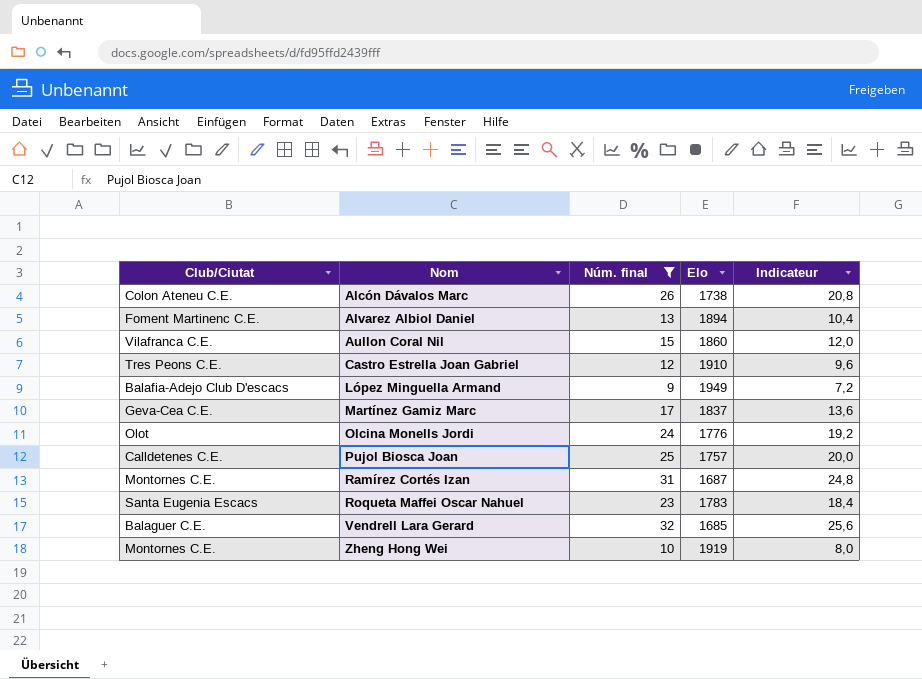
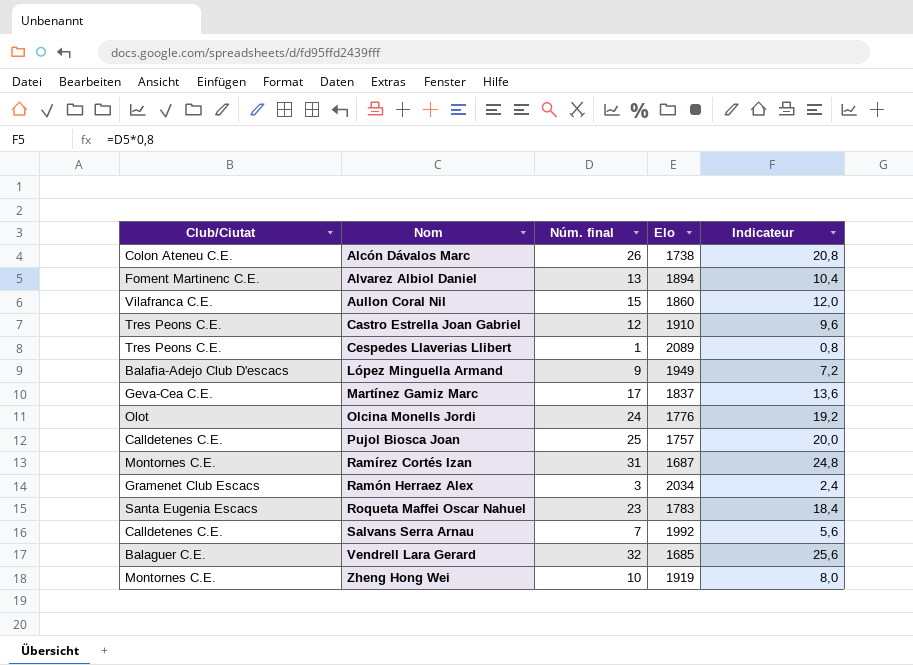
filter: Núm. final >= 9 -> none

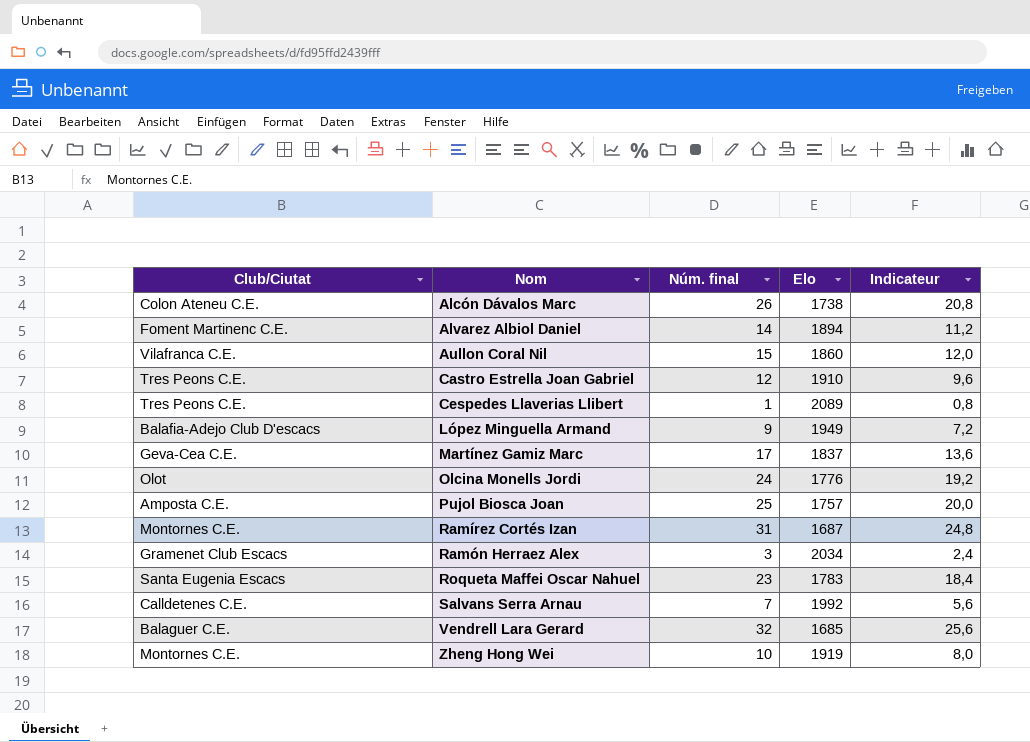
Alvarez Albiol Daniel | Núm. final: 13 -> 14
Alvarez Albiol Daniel | Indicateur: 10,4 -> 11,2
Pujol Biosca Joan | Club/Ciutat: Calldetenes C.E. -> Amposta C.E.

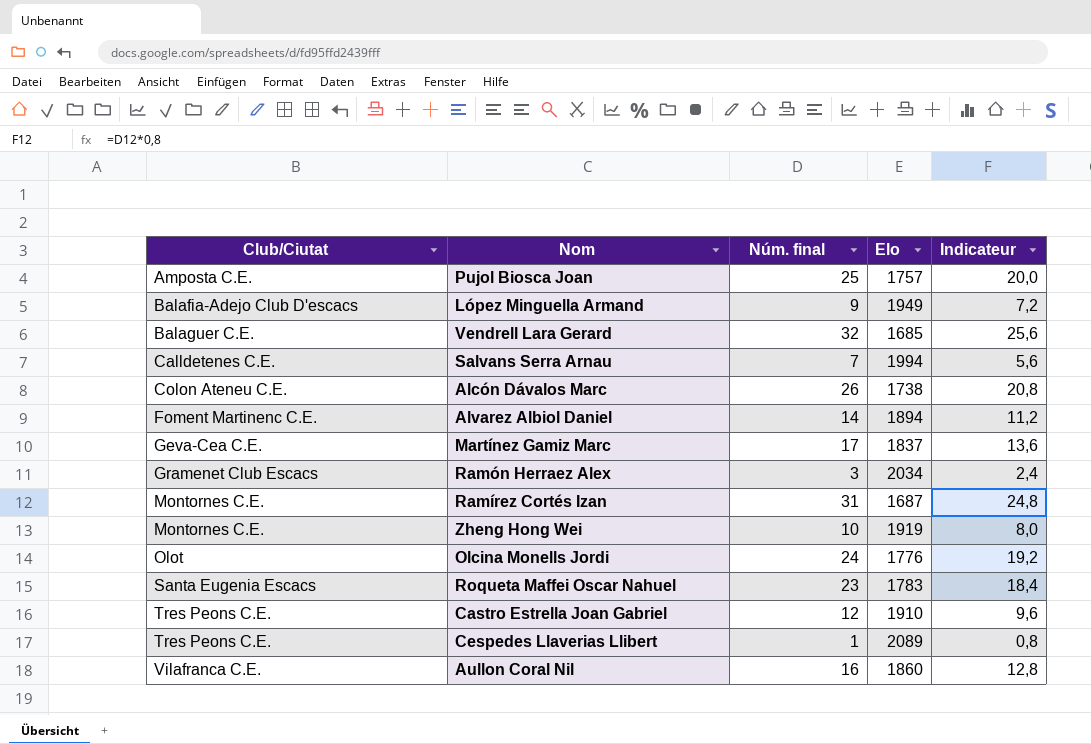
row order: Nom ascending -> Club/Ciutat ascending
Salvans Serra Arnau | Elo: 1992 -> 1994
Aullon Coral Nil | Núm. final: 15 -> 16
Aullon Coral Nil | Indicateur: 12,0 -> 12,8

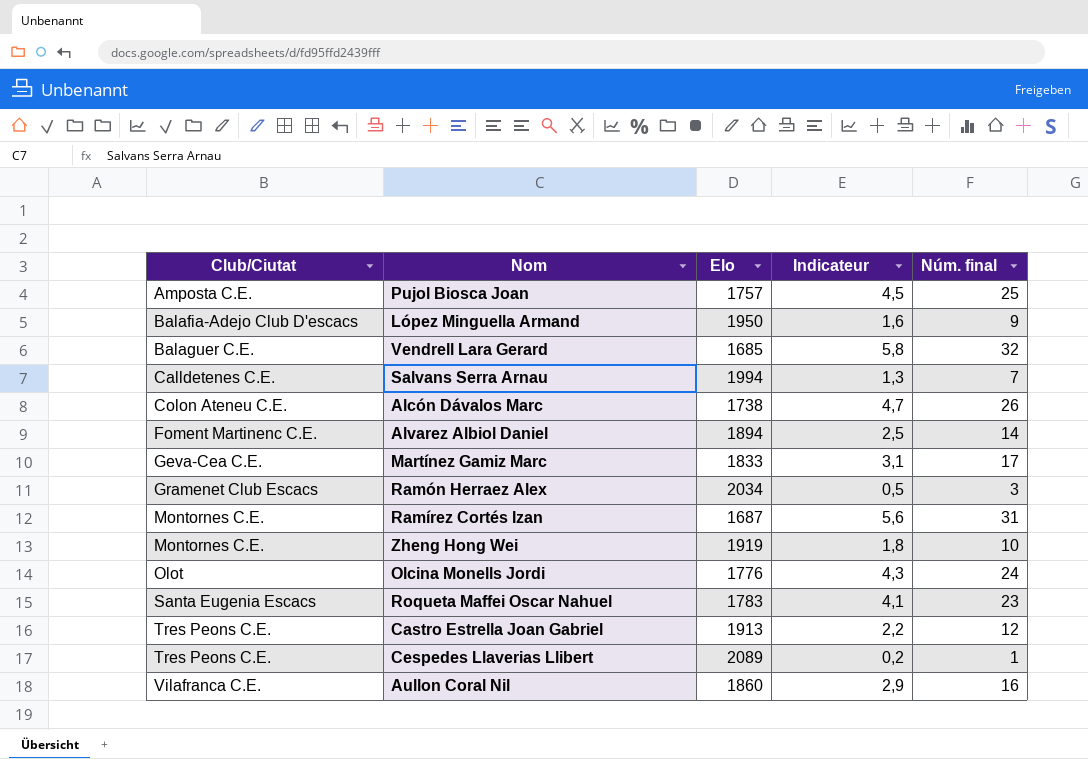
column Indicateur | formula: [Núm. final] * 0,8 -> [Núm. final] * 0,18
column Núm. final | position: 3 -> 5
López Minguella Armand | Elo: 1949 -> 1950
Martínez Gamiz Marc | Elo: 1837 -> 1833
Castro Estrella Joan Gabriel | Elo: 1910 -> 1913

